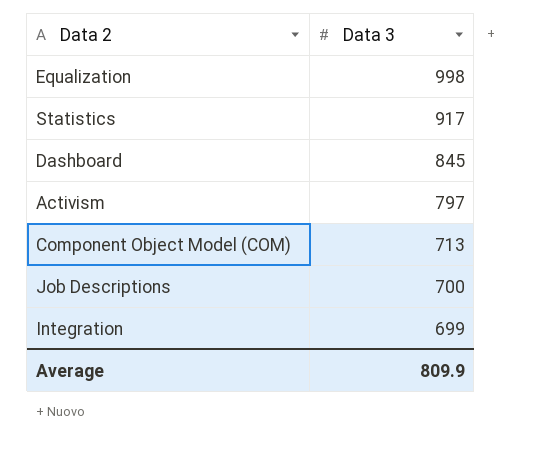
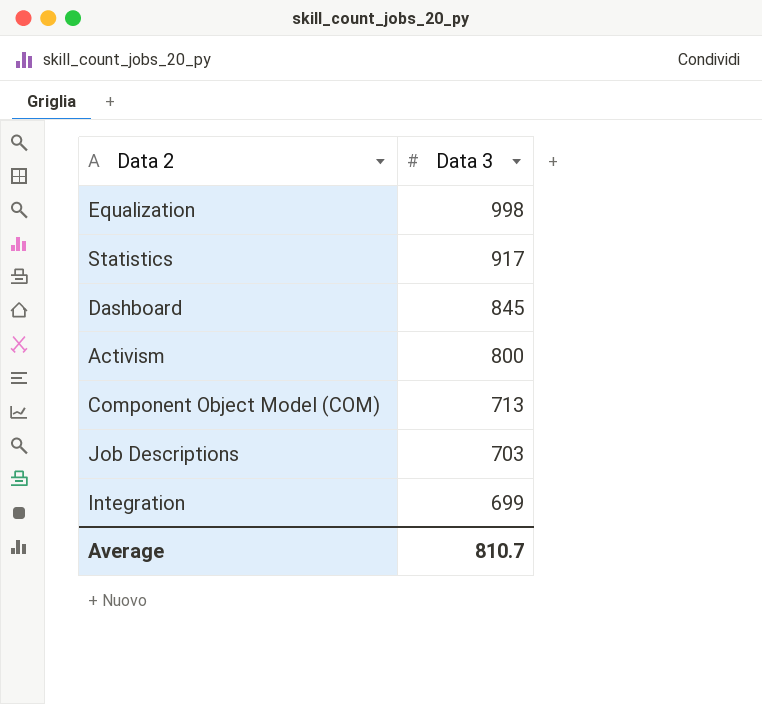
Activism | Data 3: 797 -> 800
Job Descriptions | Data 3: 700 -> 703
Average | Data 3: 809.9 -> 810.7

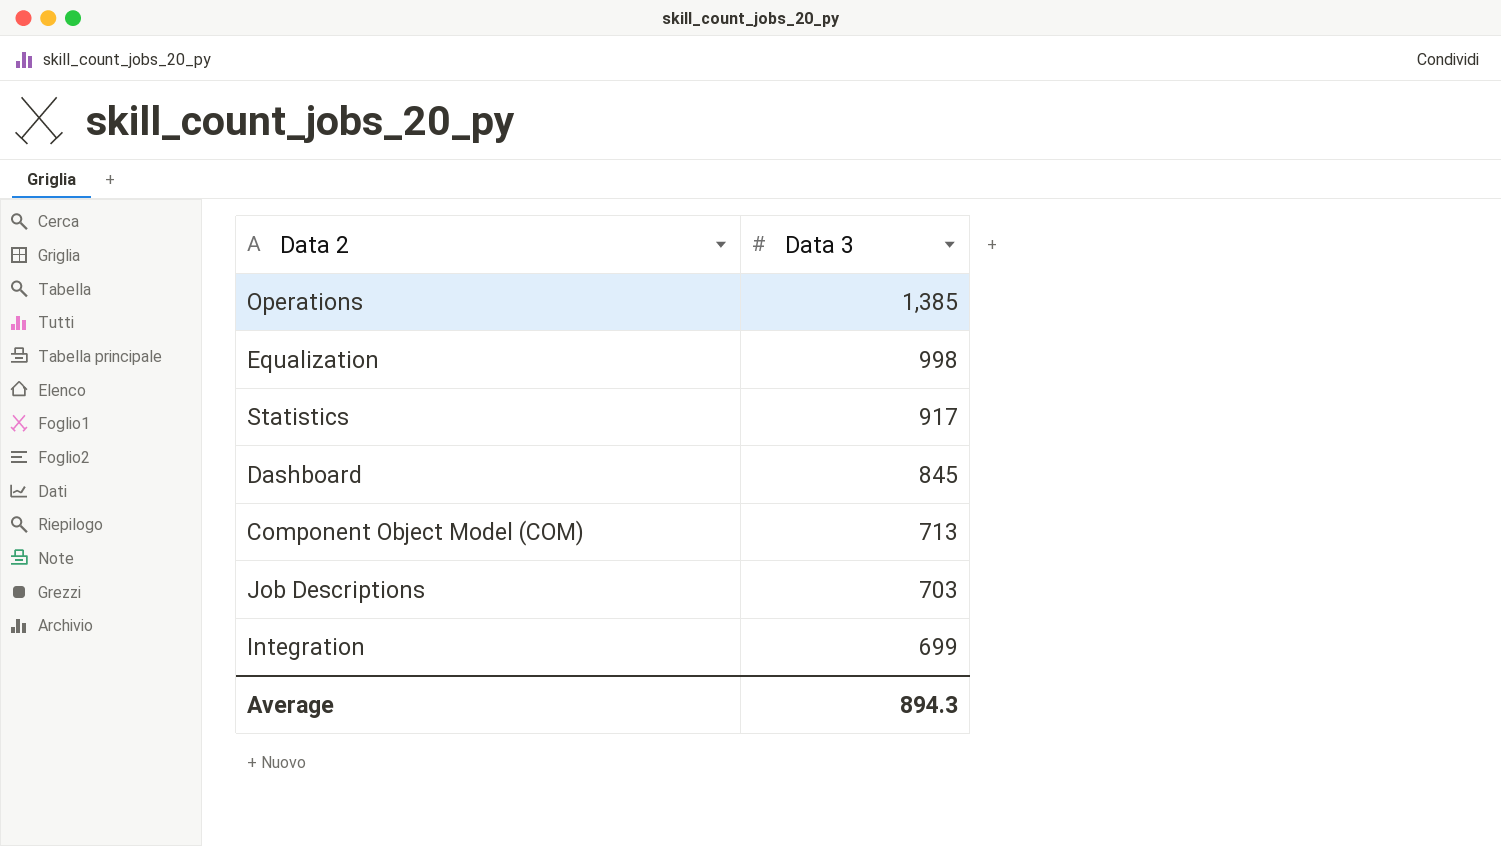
row Activism: 800 -> none
row Operations: none -> 1,385
Average | Data 3: 810.7 -> 894.3

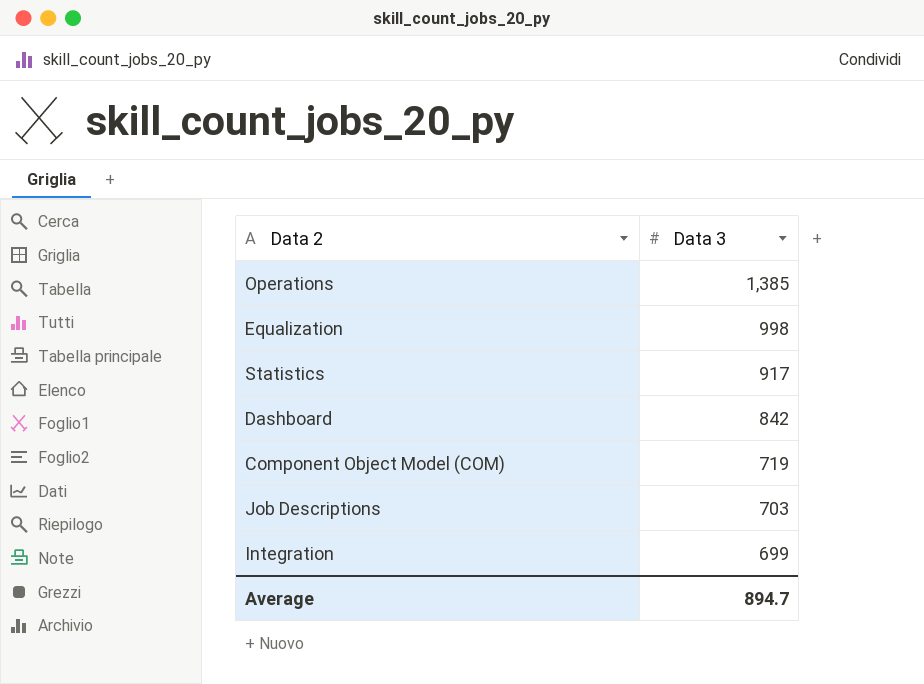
Dashboard | Data 3: 845 -> 842
Component Object Model (COM) | Data 3: 713 -> 719
Average | Data 3: 894.3 -> 894.7

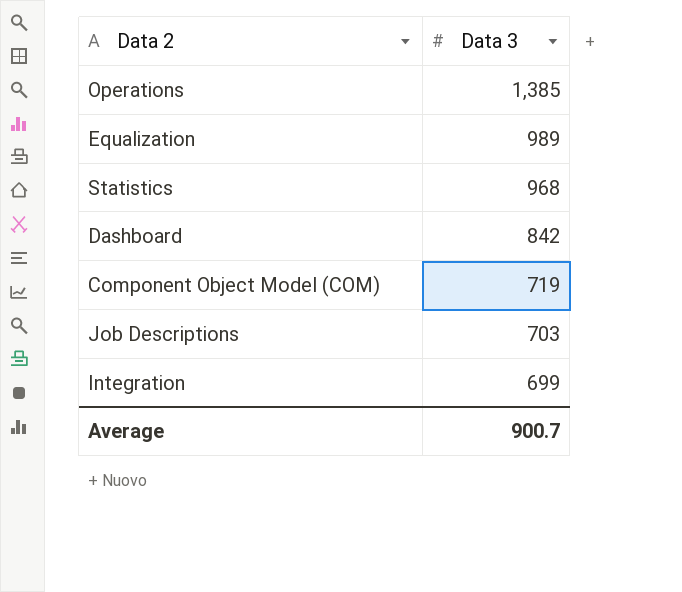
Equalization | Data 3: 998 -> 989
Statistics | Data 3: 917 -> 968
Average | Data 3: 894.7 -> 900.7

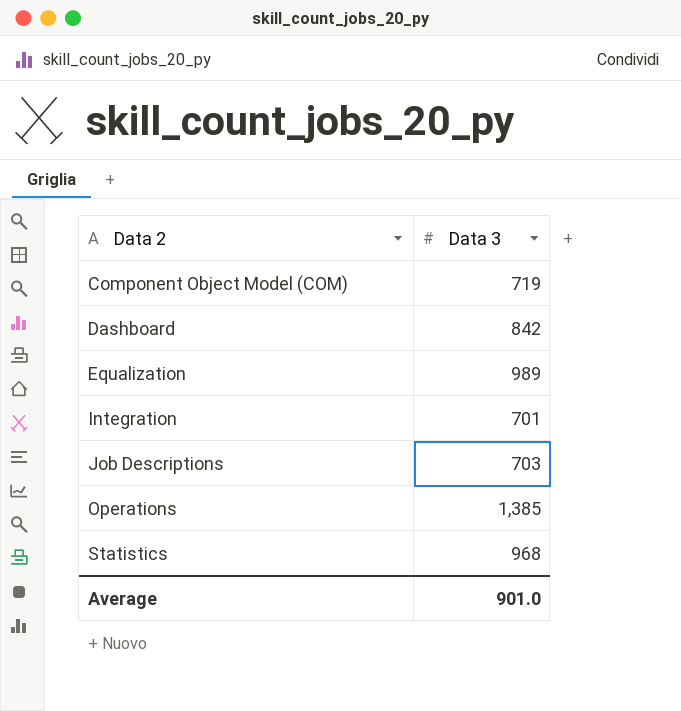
row order: Data 3 descending -> Data 2 ascending
Integration | Data 3: 699 -> 701
Average | Data 3: 900.7 -> 901.0

